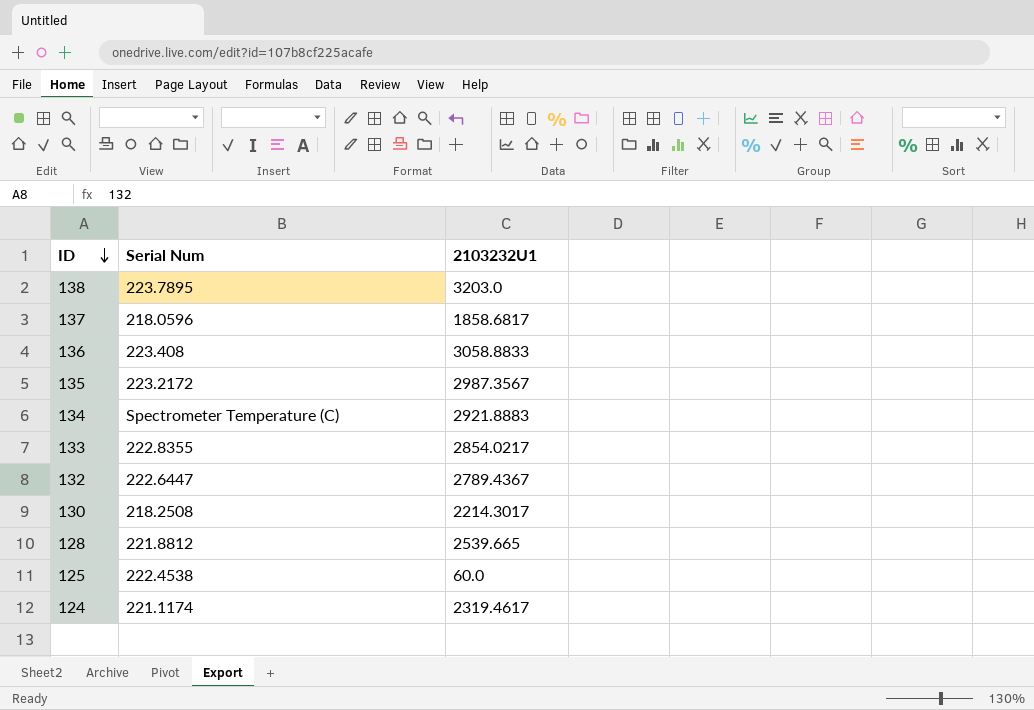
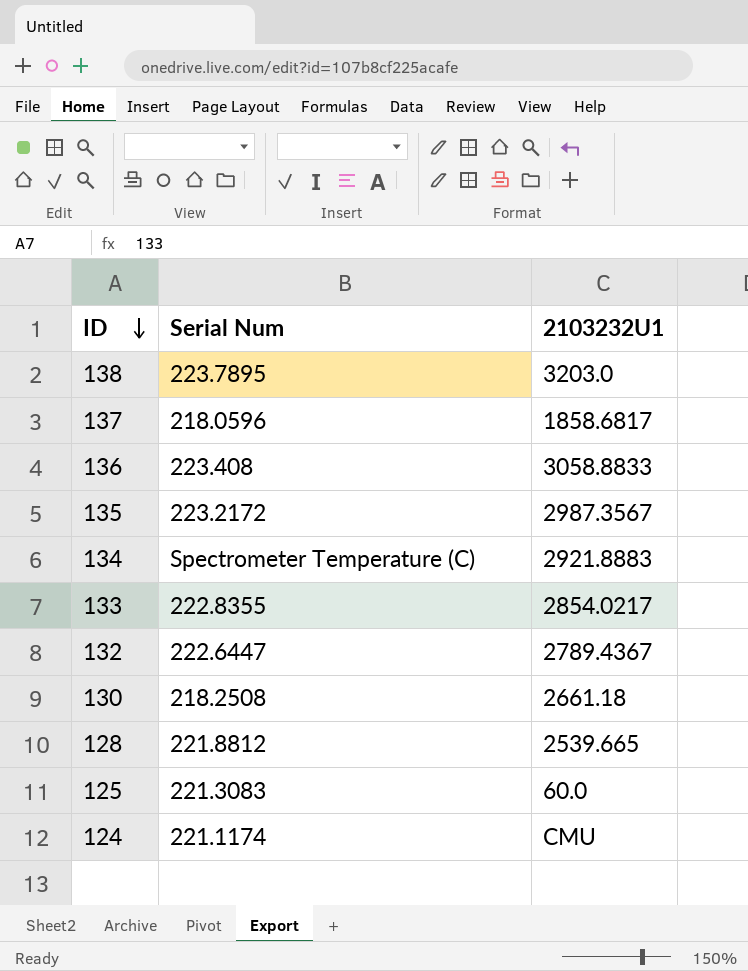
130 | 2103232U1: 2214.3017 -> 2661.18
125 | Serial Num: 222.4538 -> 221.3083
124 | 2103232U1: 2319.4617 -> CMU

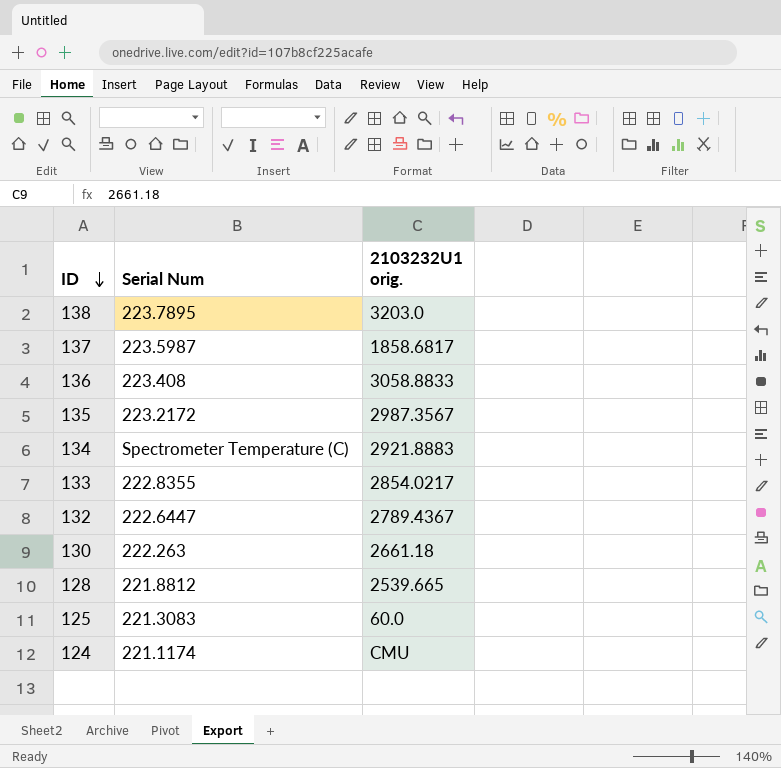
column name: 2103232U1 -> 2103232U1 orig.
137 | Serial Num: 218.0596 -> 223.5987
130 | Serial Num: 218.2508 -> 222.263

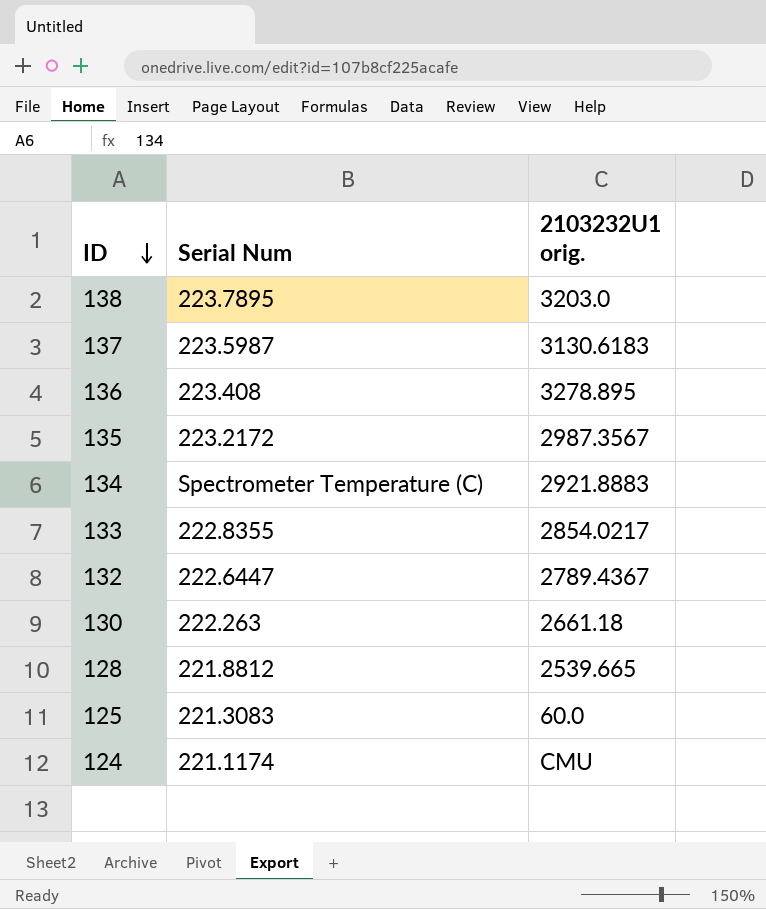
137 | 2103232U1 orig.: 1858.6817 -> 3130.6183
136 | 2103232U1 orig.: 3058.8833 -> 3278.895

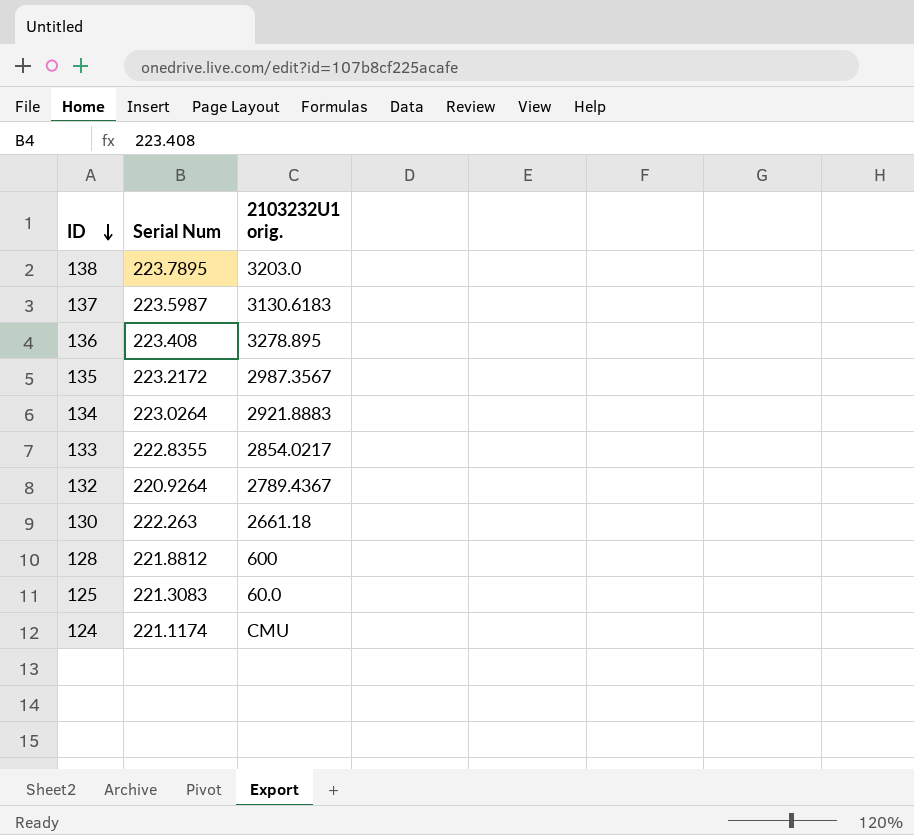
134 | Serial Num: Spectrometer Temperature (C) -> 223.0264
132 | Serial Num: 222.6447 -> 220.9264
128 | 2103232U1 orig.: 2539.665 -> 600

